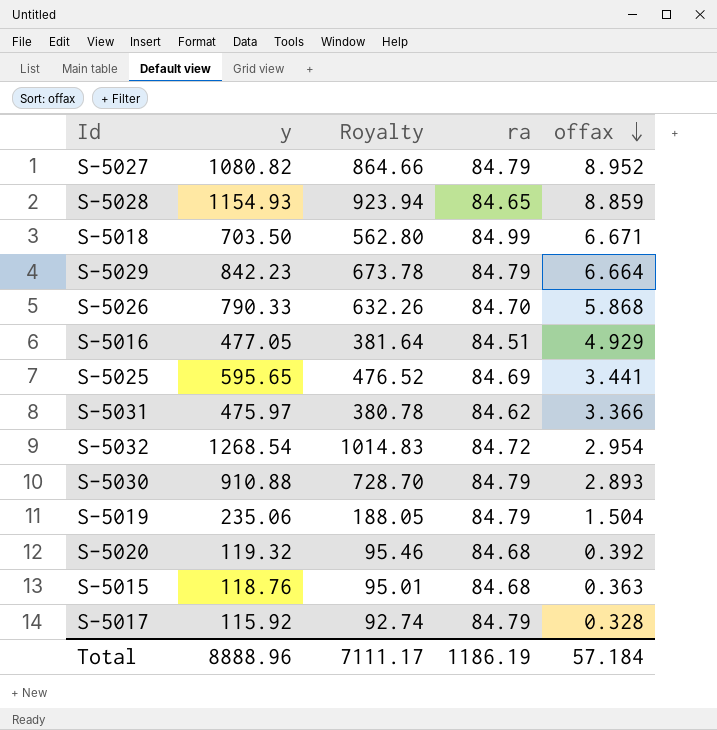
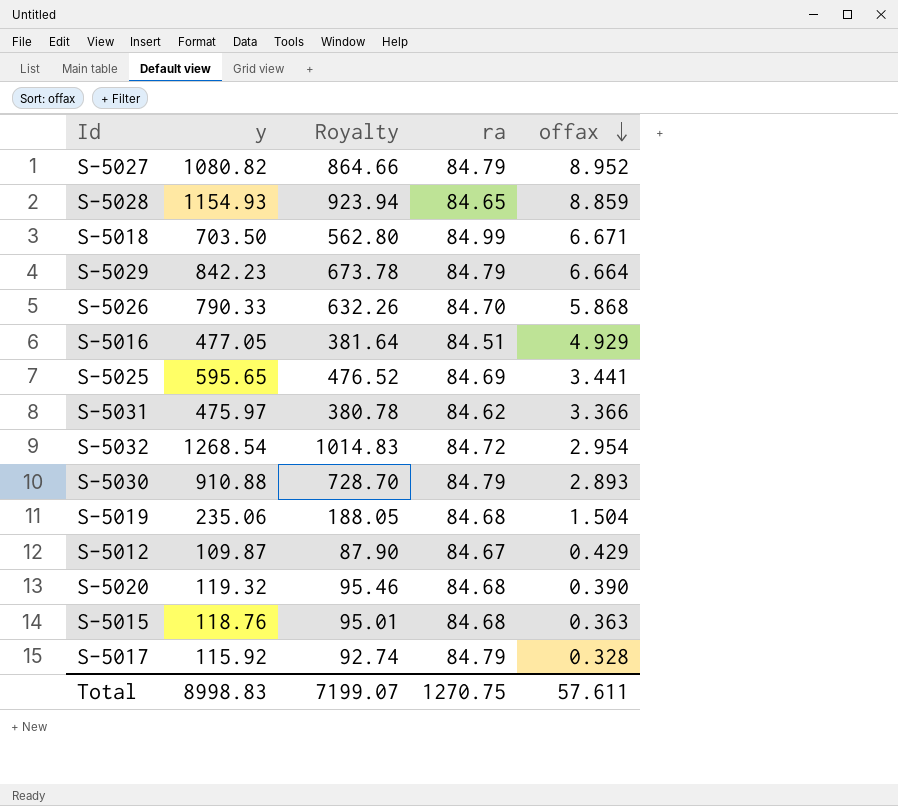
S-5019 | ra: 84.79 -> 84.68
row S-5012: none -> 109.87 | 87.90 | 84.67 | 0.429
S-5020 | offax: 0.392 -> 0.390
Total | y: 8888.96 -> 8998.83
Total | Royalty: 7111.17 -> 7199.07
Total | ra: 1186.19 -> 1270.75
Total | offax: 57.184 -> 57.611

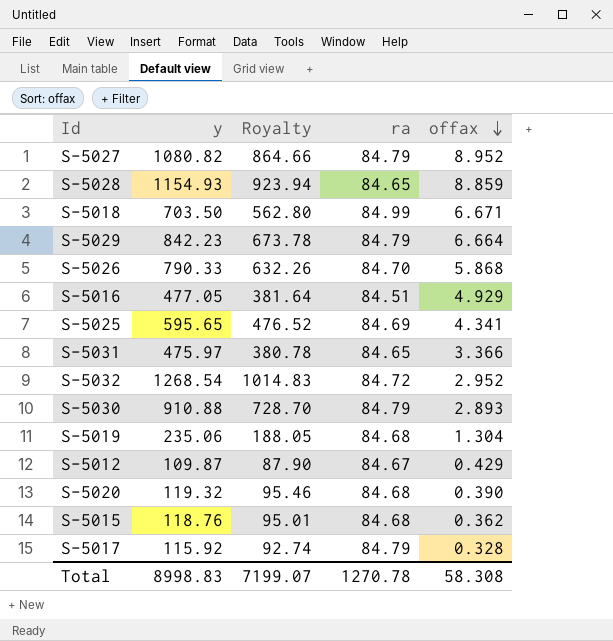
S-5025 | offax: 3.441 -> 4.341
S-5031 | ra: 84.62 -> 84.65
S-5032 | offax: 2.954 -> 2.952
S-5019 | offax: 1.504 -> 1.304
S-5015 | offax: 0.363 -> 0.362
Total | ra: 1270.75 -> 1270.78
Total | offax: 57.611 -> 58.308

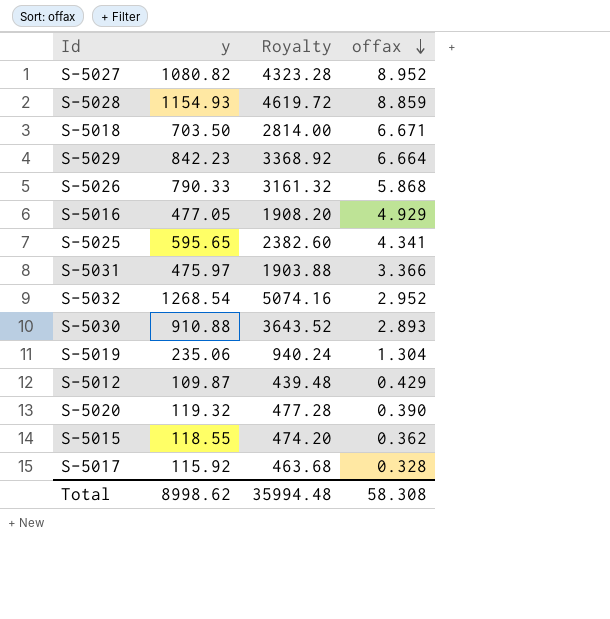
column ra | position: 4 -> none
column Royalty | formula: [y] * 0.8 -> [y] * 4
S-5015 | y: 118.76 -> 118.55
Total | y: 8998.83 -> 8998.62
Total | Royalty: 7199.07 -> 35994.48

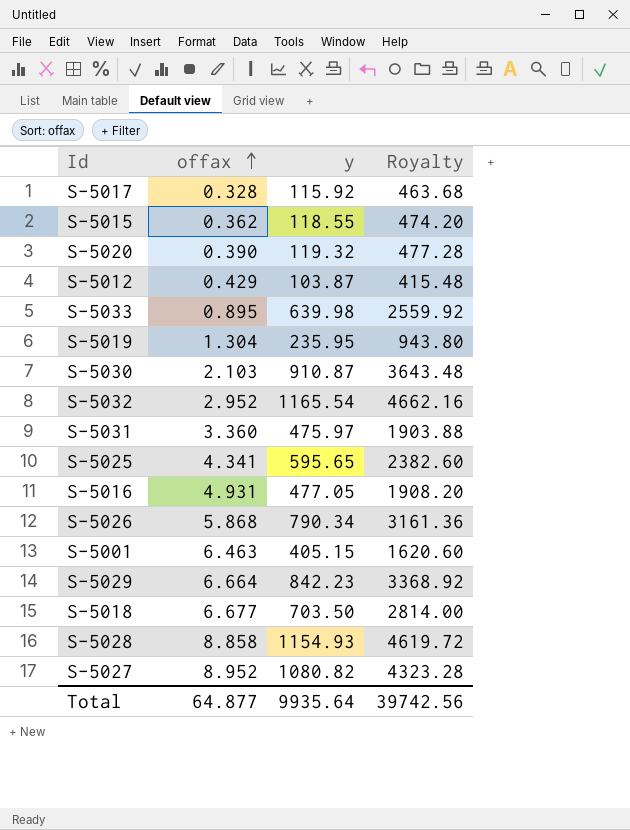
row order: offax descending -> offax ascending
column offax | position: 4 -> 2
S-5012 | y: 109.87 -> 103.87
S-5012 | Royalty: 439.48 -> 415.48
row S-5033: none -> 0.895 | 639.98 | 2559.92
S-5019 | y: 235.06 -> 235.95
S-5019 | Royalty: 940.24 -> 943.80
S-5030 | offax: 2.893 -> 2.103
S-5030 | y: 910.88 -> 910.87
S-5030 | Royalty: 3643.52 -> 3643.48
S-5032 | y: 1268.54 -> 1165.54
S-5032 | Royalty: 5074.16 -> 4662.16
S-5031 | offax: 3.366 -> 3.360
S-5016 | offax: 4.929 -> 4.931
S-5026 | y: 790.33 -> 790.34
S-5026 | Royalty: 3161.32 -> 3161.36
row S-5001: none -> 6.463 | 405.15 | 1620.60
S-5018 | offax: 6.671 -> 6.677
S-5028 | offax: 8.859 -> 8.858
Total | offax: 58.308 -> 64.877
Total | y: 8998.62 -> 9935.64
Total | Royalty: 35994.48 -> 39742.56

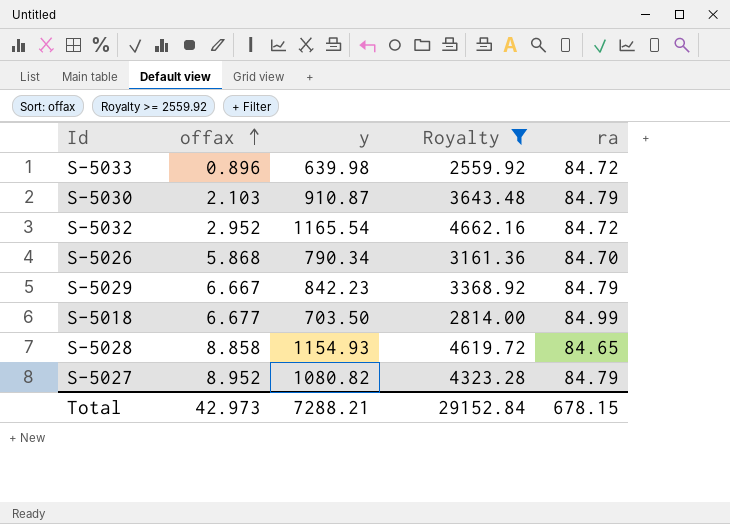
filter: none -> Royalty >= 2559.92
column ra | position: none -> 5
S-5033 | offax: 0.895 -> 0.896
S-5029 | offax: 6.664 -> 6.667
Total | offax: 64.877 -> 42.973
Total | y: 9935.64 -> 7288.21
Total | Royalty: 39742.56 -> 29152.84

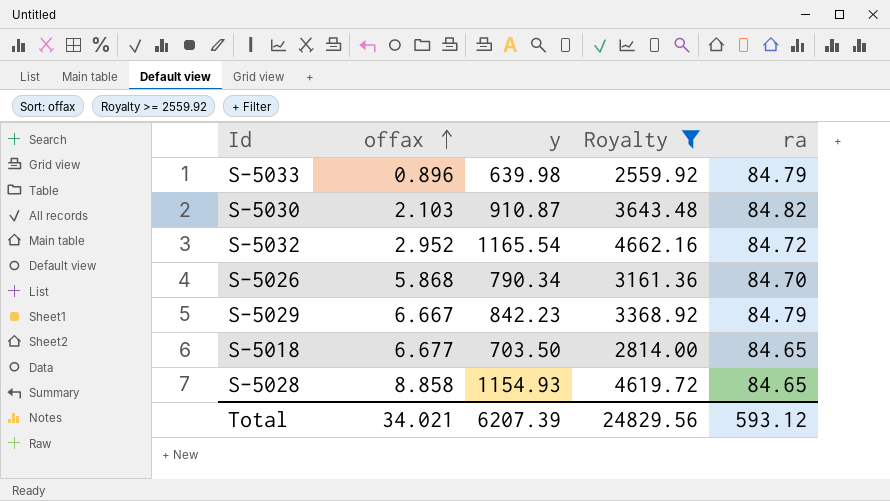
row S-5027: 8.952 | 1080.82 | 4323.28 | 84.79 -> none
S-5033 | ra: 84.72 -> 84.79
S-5030 | ra: 84.79 -> 84.82
S-5018 | ra: 84.99 -> 84.65
Total | offax: 42.973 -> 34.021
Total | y: 7288.21 -> 6207.39
Total | Royalty: 29152.84 -> 24829.56
Total | ra: 678.15 -> 593.12

